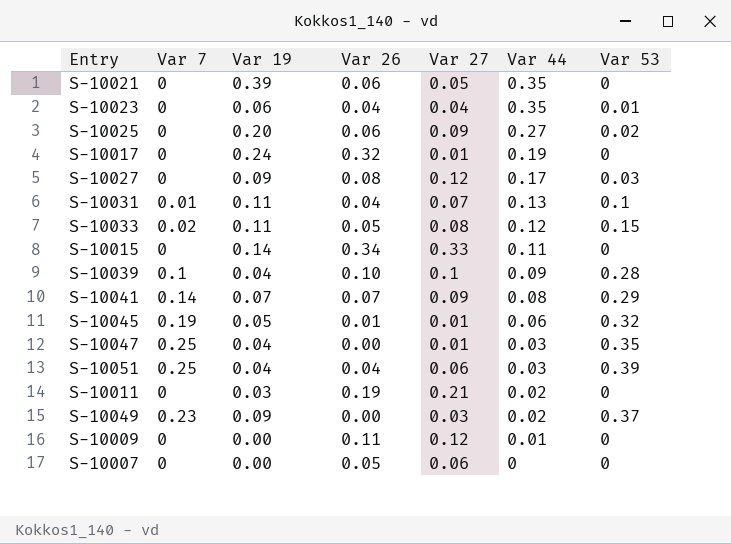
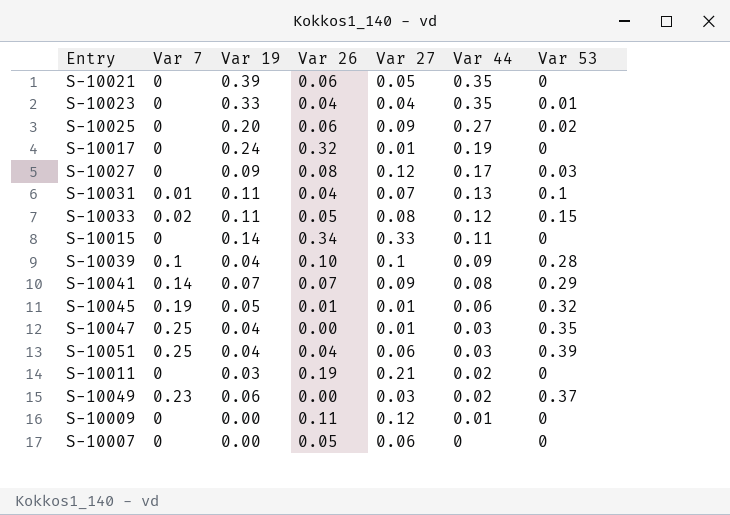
S-10023 | Var 19: 0.06 -> 0.33
S-10049 | Var 19: 0.09 -> 0.06

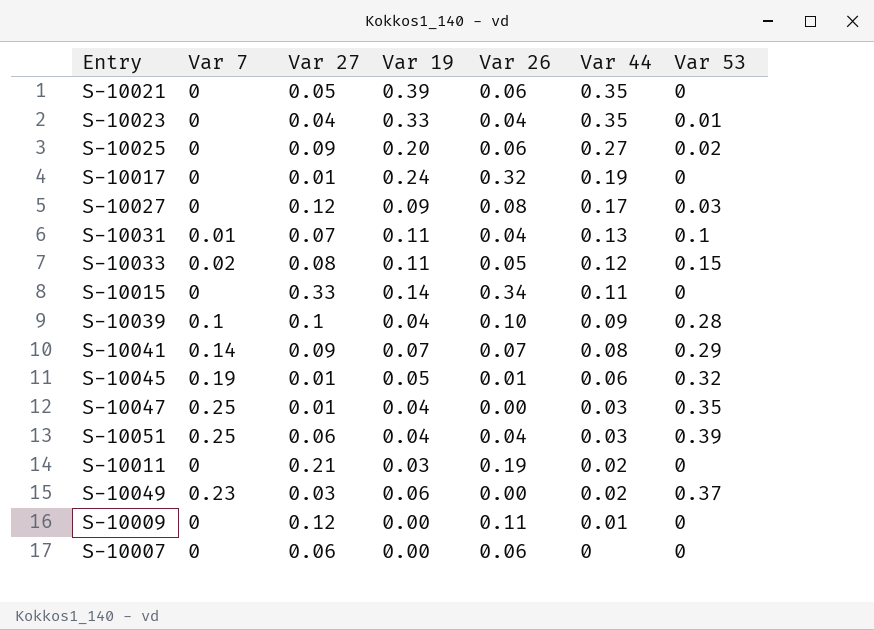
column Var 27 | position: 5 -> 3
S-10007 | Var 26: 0.05 -> 0.06

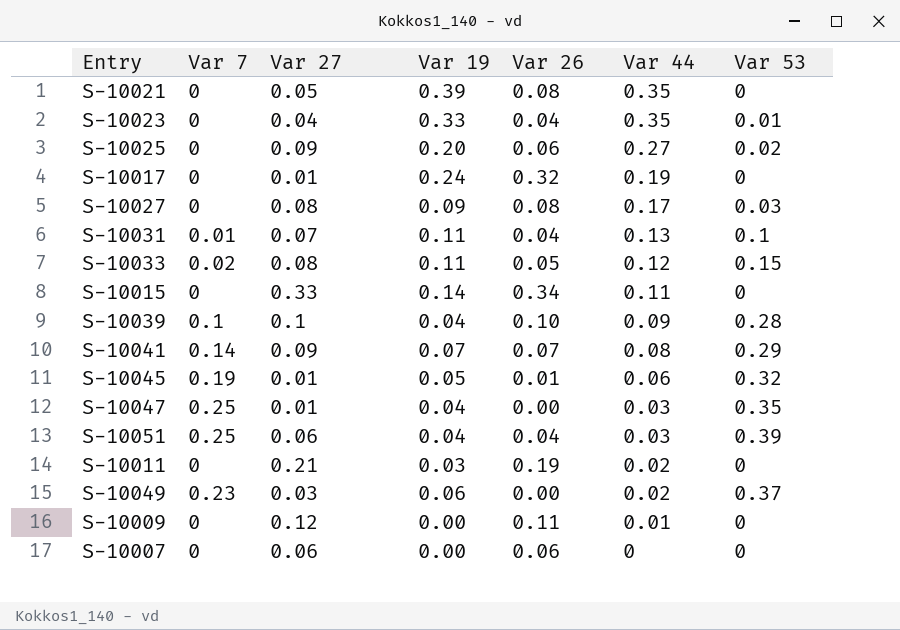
S-10021 | Var 26: 0.06 -> 0.08
S-10027 | Var 27: 0.12 -> 0.08

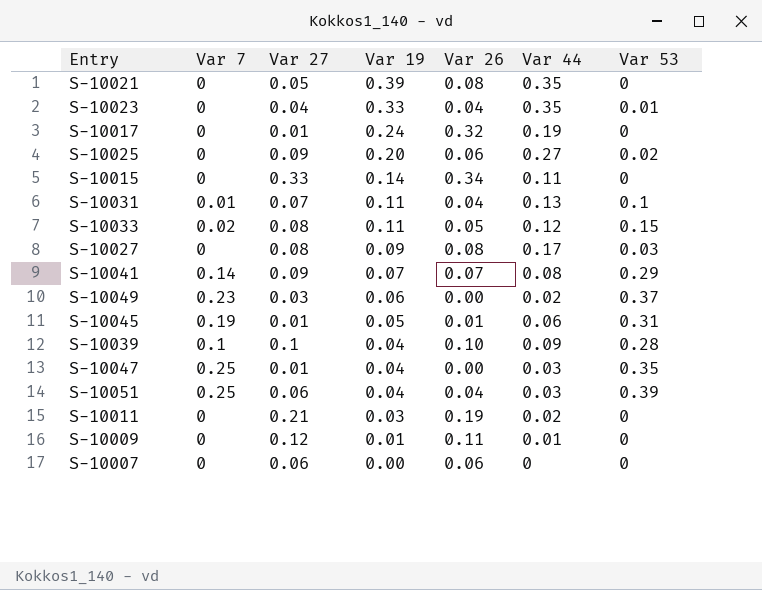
row order: Var 44 descending -> Var 19 descending
S-10045 | Var 53: 0.32 -> 0.31
S-10009 | Var 19: 0.00 -> 0.01

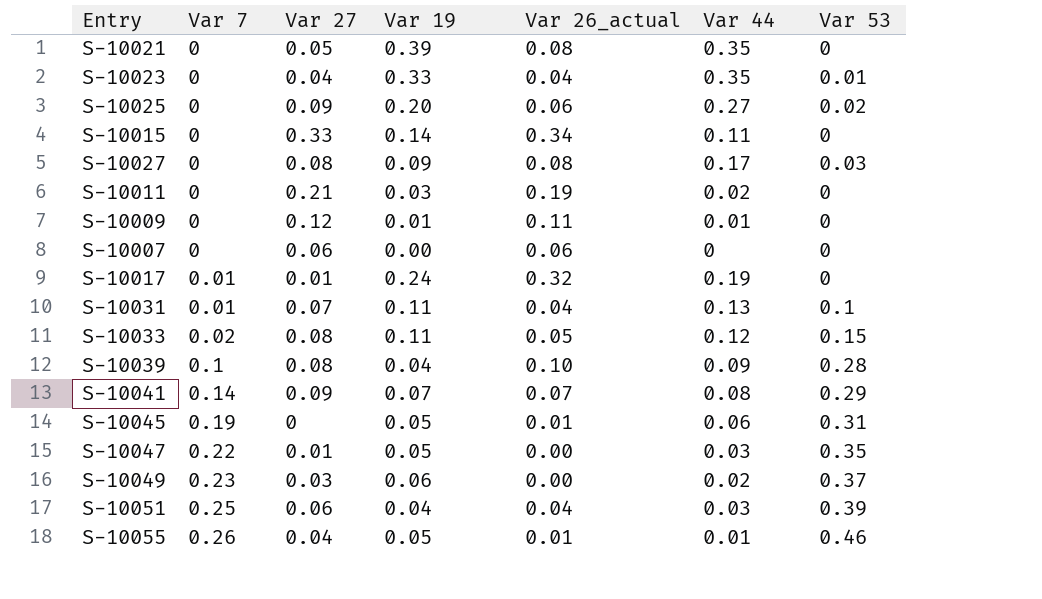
row order: Var 19 descending -> Var 7 ascending
column name: Var 26 -> Var 26_actual
S-10017 | Var 7: 0 -> 0.01
S-10039 | Var 27: 0.1 -> 0.08
S-10045 | Var 27: 0.01 -> 0
S-10047 | Var 7: 0.25 -> 0.22
S-10047 | Var 19: 0.04 -> 0.05
row S-10055: none -> 0.26 | 0.04 | 0.05 | 0.01 | 0.01 | 0.46

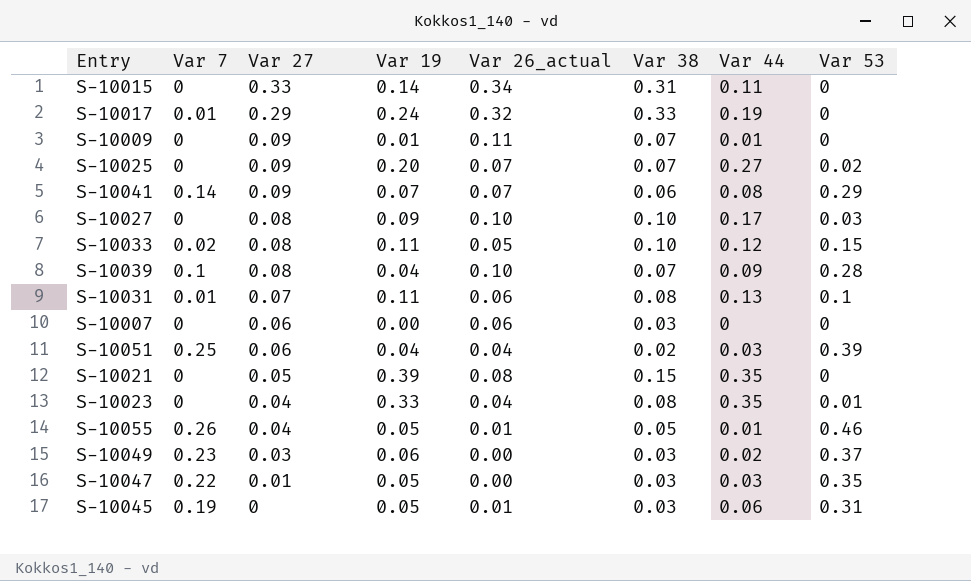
row order: Var 7 ascending -> Var 27 descending
column Var 38 | position: none -> 6
row S-10011: 0 | 0.21 | 0.03 | 0.19 | 0.02 | 0 -> none
S-10017 | Var 27: 0.01 -> 0.29
S-10009 | Var 27: 0.12 -> 0.09
S-10025 | Var 26_actual: 0.06 -> 0.07
S-10027 | Var 26_actual: 0.08 -> 0.10
S-10031 | Var 26_actual: 0.04 -> 0.06

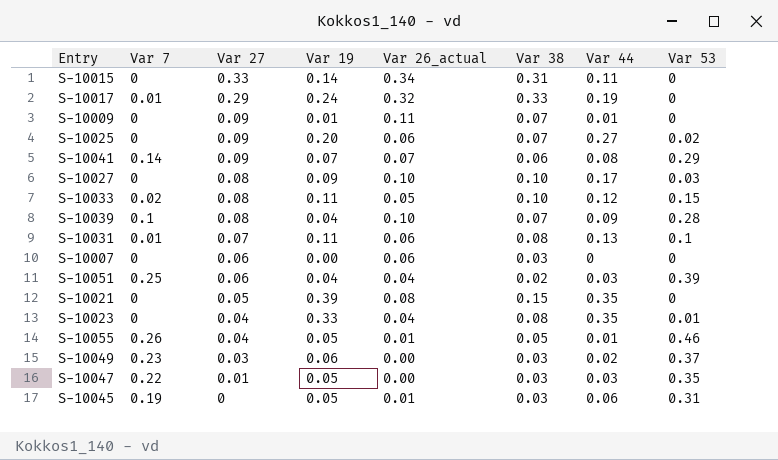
S-10025 | Var 26_actual: 0.07 -> 0.06

